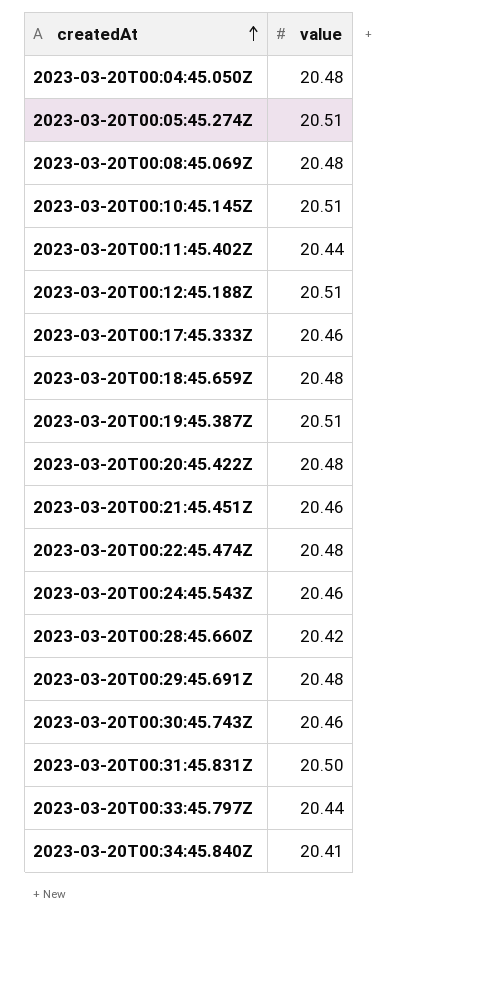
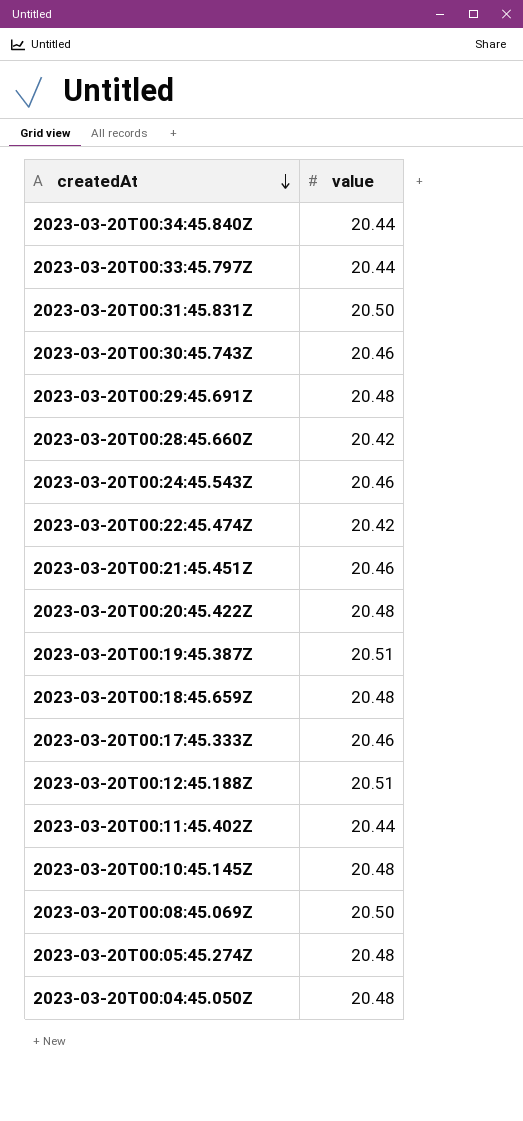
row order: createdAt ascending -> createdAt descending
2023-03-20T00:34:45.840Z | value: 20.41 -> 20.44
2023-03-20T00:22:45.474Z | value: 20.48 -> 20.42
2023-03-20T00:10:45.145Z | value: 20.51 -> 20.48
2023-03-20T00:08:45.069Z | value: 20.48 -> 20.50
2023-03-20T00:05:45.274Z | value: 20.51 -> 20.48

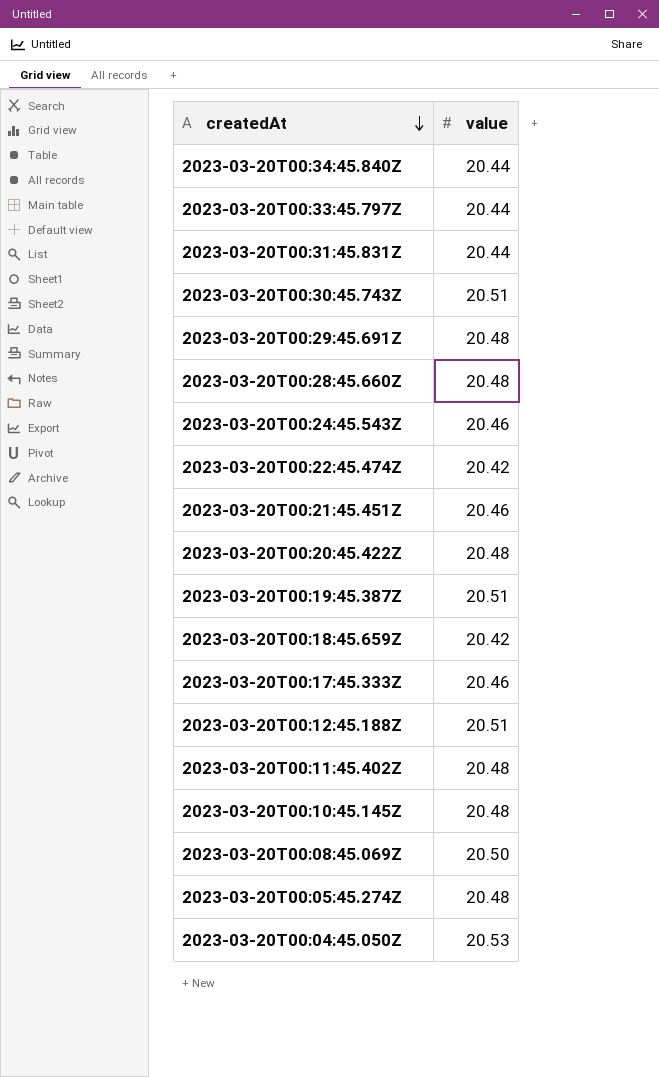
2023-03-20T00:31:45.831Z | value: 20.50 -> 20.44
2023-03-20T00:30:45.743Z | value: 20.46 -> 20.51
2023-03-20T00:28:45.660Z | value: 20.42 -> 20.48
2023-03-20T00:18:45.659Z | value: 20.48 -> 20.42
2023-03-20T00:11:45.402Z | value: 20.44 -> 20.48
2023-03-20T00:04:45.050Z | value: 20.48 -> 20.53

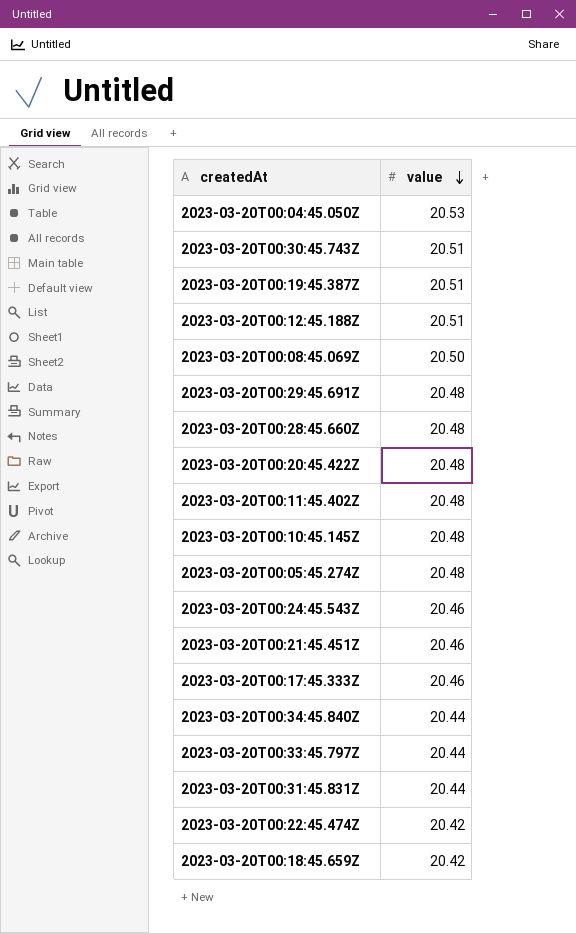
row order: createdAt descending -> value descending

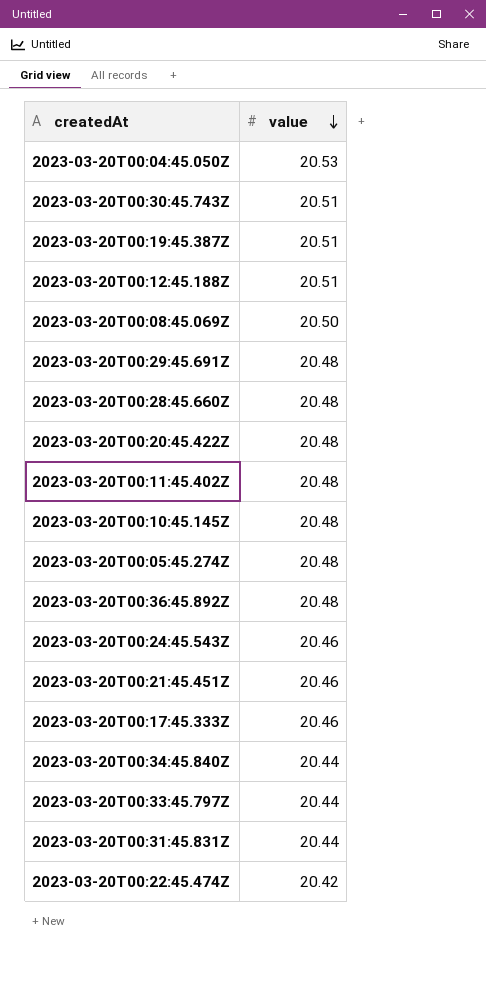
row 2023-03-20T00:18:45.659Z: 20.42 -> none
row 2023-03-20T00:36:45.892Z: none -> 20.48

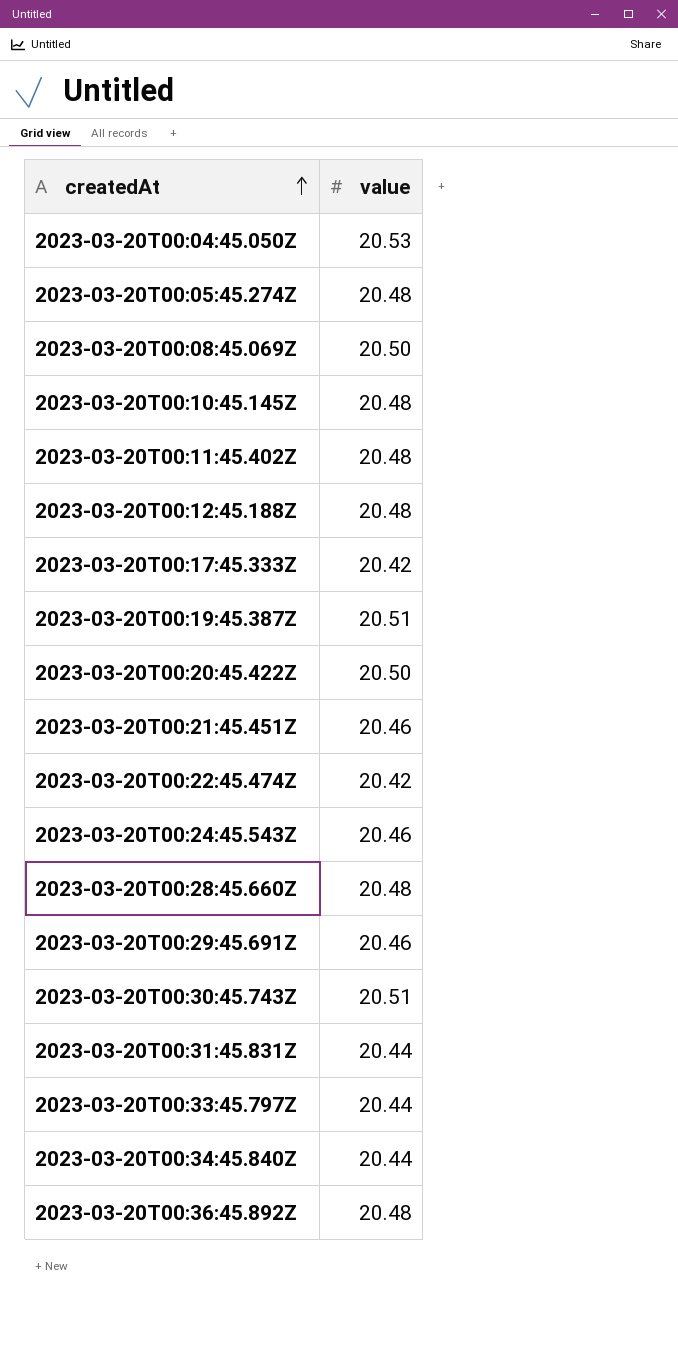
row order: value descending -> createdAt ascending
2023-03-20T00:12:45.188Z | value: 20.51 -> 20.48
2023-03-20T00:17:45.333Z | value: 20.46 -> 20.42
2023-03-20T00:20:45.422Z | value: 20.48 -> 20.50
2023-03-20T00:29:45.691Z | value: 20.48 -> 20.46

